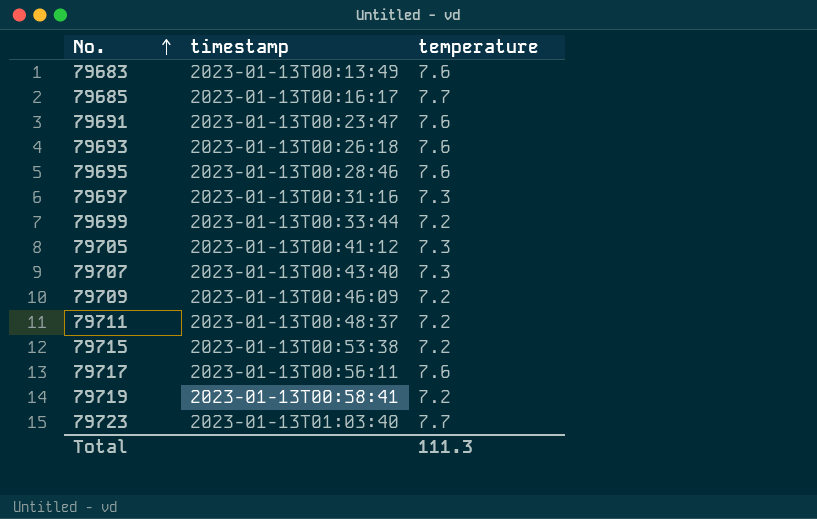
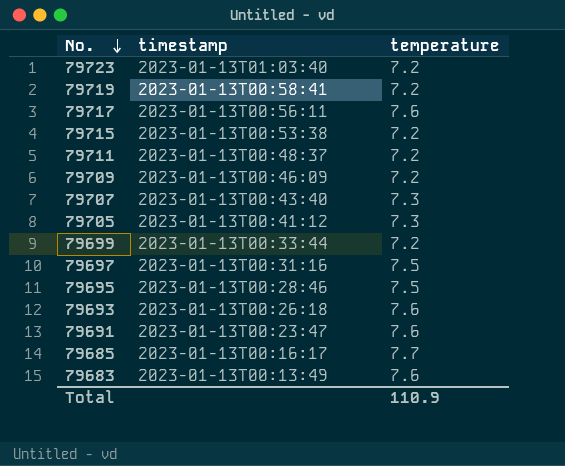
row order: No. ascending -> No. descending
79723 | temperature: 7.7 -> 7.2
79697 | temperature: 7.3 -> 7.5
79695 | temperature: 7.6 -> 7.5
Total | temperature: 111.3 -> 110.9

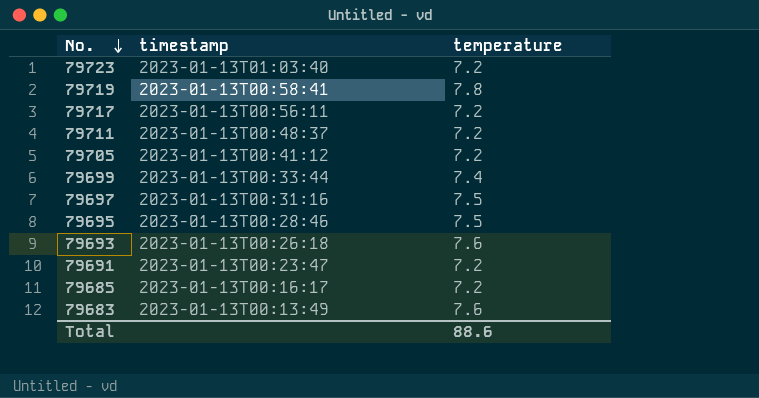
row 79715: 2023-01-13T00:53:38 | 7.2 -> none
row 79709: 2023-01-13T00:46:09 | 7.2 -> none
row 79707: 2023-01-13T00:43:40 | 7.3 -> none
79719 | temperature: 7.2 -> 7.8
79717 | temperature: 7.6 -> 7.2
79705 | temperature: 7.3 -> 7.2
79699 | temperature: 7.2 -> 7.4
79691 | temperature: 7.6 -> 7.2
79685 | temperature: 7.7 -> 7.2
Total | temperature: 110.9 -> 88.6

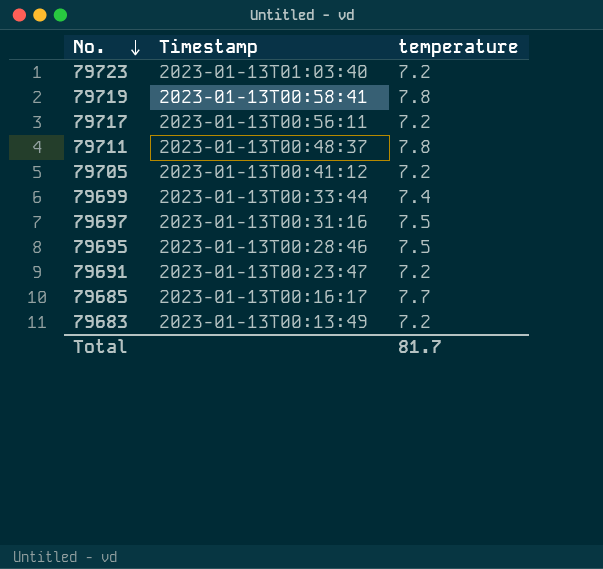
column name: timestamp -> Timestamp
row 79693: 2023-01-13T00:26:18 | 7.6 -> none
79711 | temperature: 7.2 -> 7.8
79685 | temperature: 7.2 -> 7.7
79683 | temperature: 7.6 -> 7.2
Total | temperature: 88.6 -> 81.7

